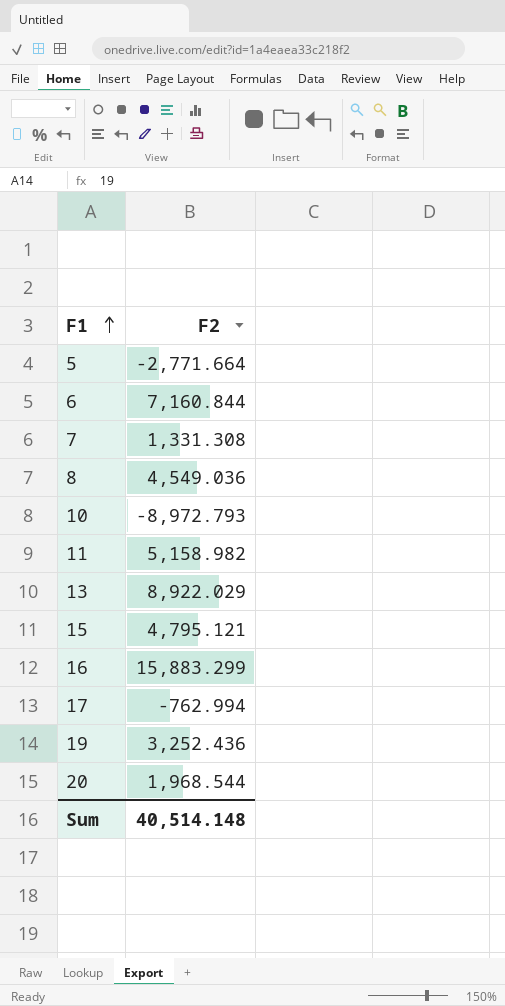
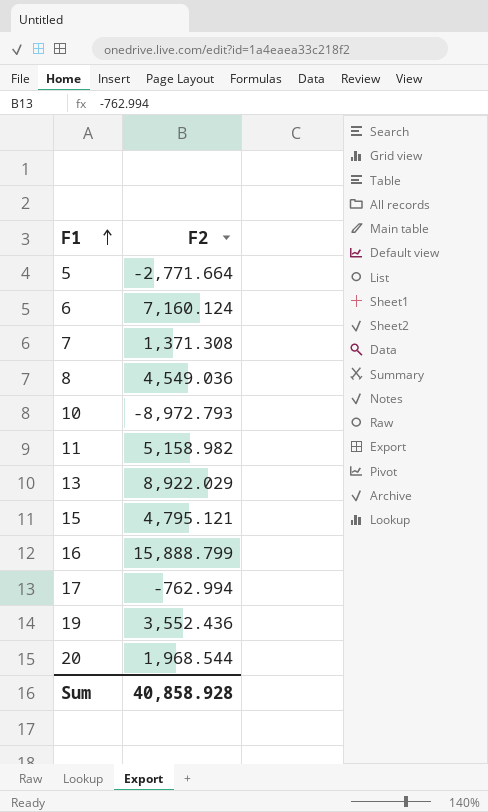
6 | F2: 7,160.844 -> 7,160.124
7 | F2: 1,331.308 -> 1,371.308
16 | F2: 15,883.299 -> 15,888.799
19 | F2: 3,252.436 -> 3,552.436
Sum | F2: 40,514.148 -> 40,858.928

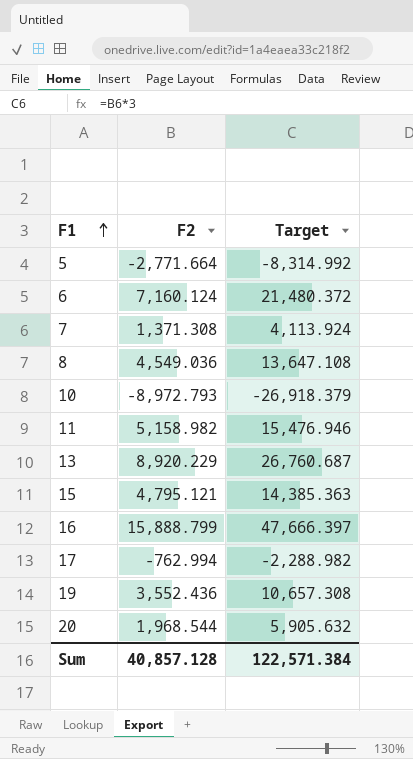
column Target | formula: none -> [F2] * 3
13 | F2: 8,922.029 -> 8,920.229
Sum | F2: 40,858.928 -> 40,857.128

